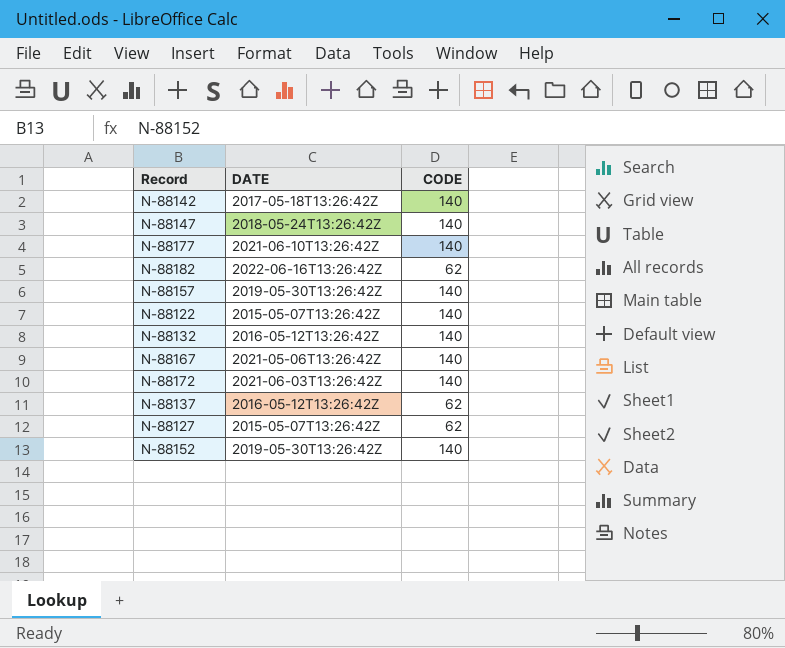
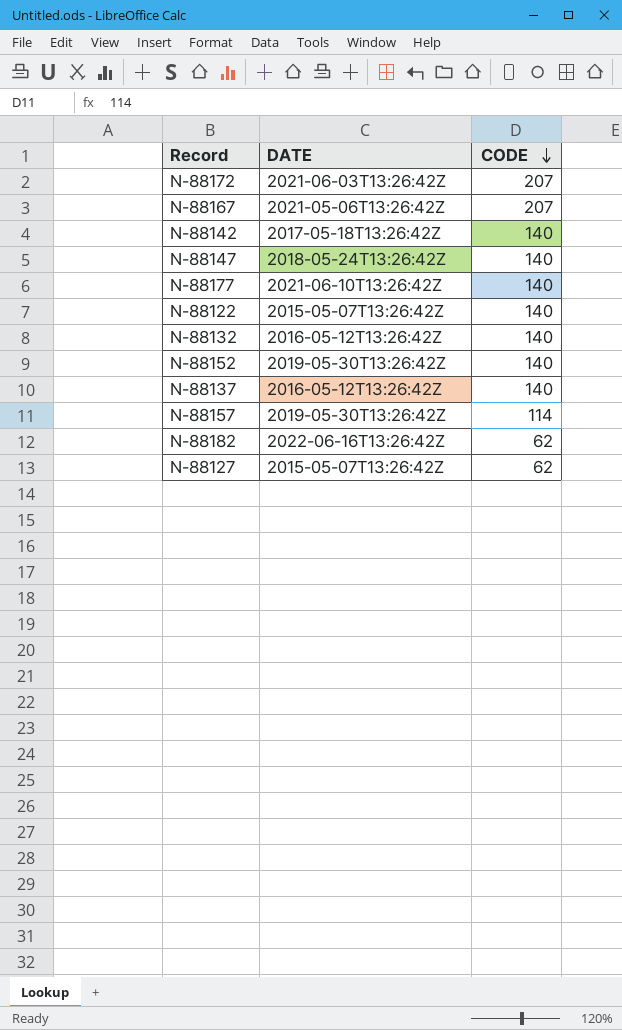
row order: none -> CODE descending
N-88172 | CODE: 140 -> 207
N-88167 | CODE: 140 -> 207
N-88137 | CODE: 62 -> 140
N-88157 | CODE: 140 -> 114

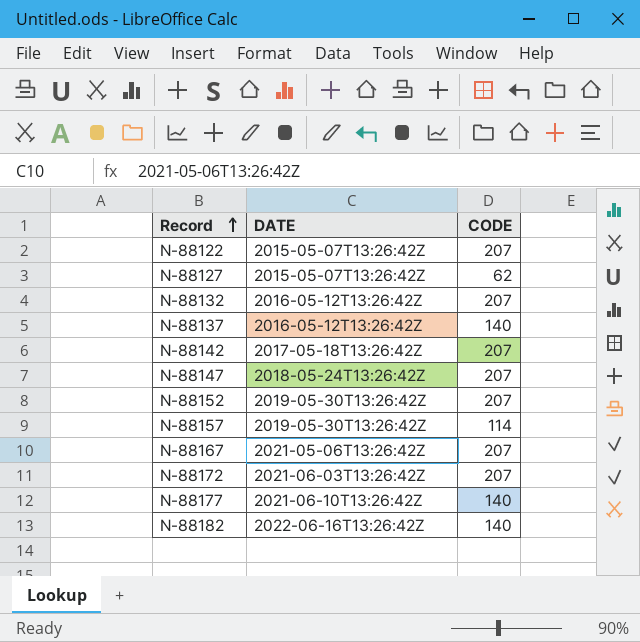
row order: CODE descending -> Record ascending
N-88122 | CODE: 140 -> 207
N-88132 | CODE: 140 -> 207
N-88142 | CODE: 140 -> 207
N-88147 | CODE: 140 -> 207
N-88152 | CODE: 140 -> 207
N-88182 | CODE: 62 -> 140

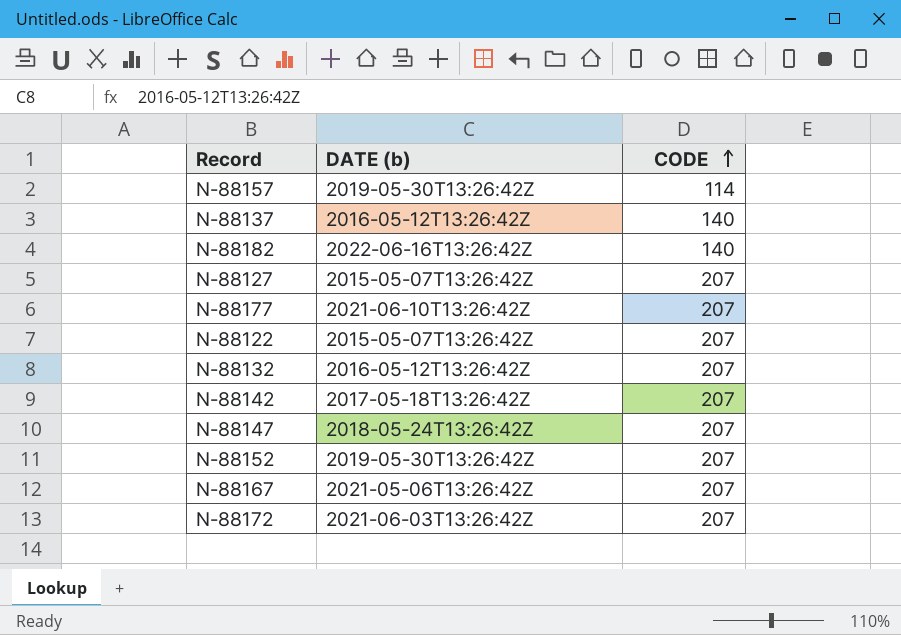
row order: Record ascending -> CODE ascending
column name: DATE -> DATE (b)
N-88127 | CODE: 62 -> 207
N-88177 | CODE: 140 -> 207

